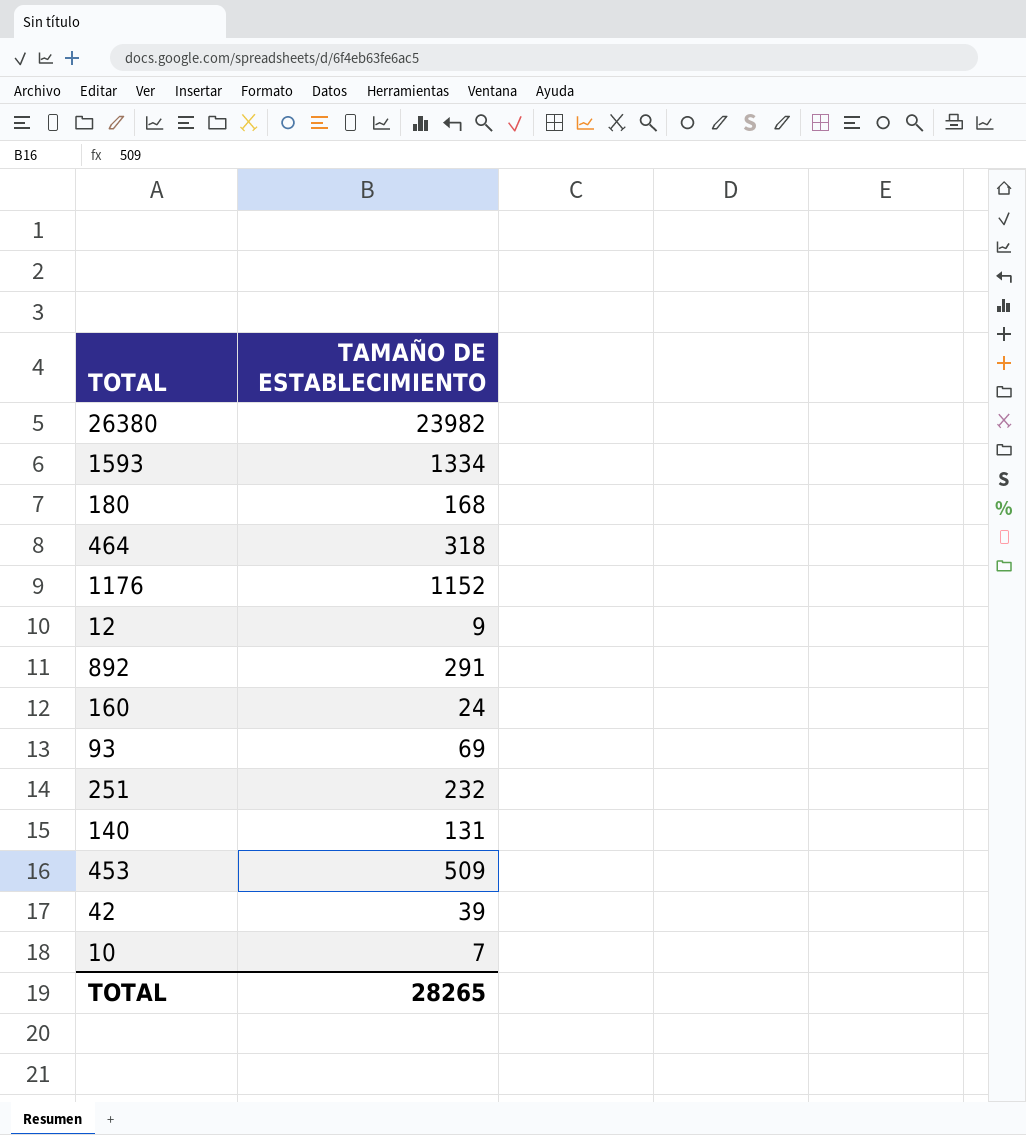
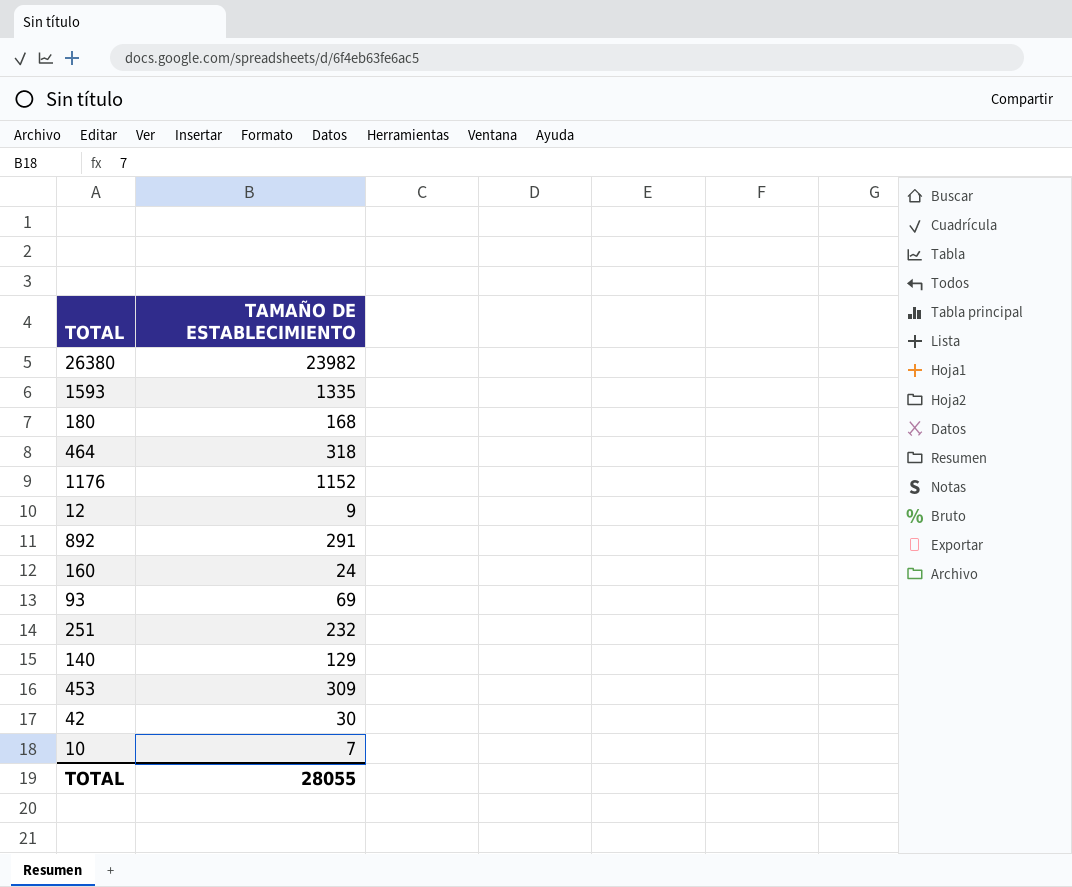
1593 | TAMAÑO DE ESTABLECIMIENTO: 1334 -> 1335
140 | TAMAÑO DE ESTABLECIMIENTO: 131 -> 129
453 | TAMAÑO DE ESTABLECIMIENTO: 509 -> 309
42 | TAMAÑO DE ESTABLECIMIENTO: 39 -> 30
TOTAL | TAMAÑO DE ESTABLECIMIENTO: 28265 -> 28055

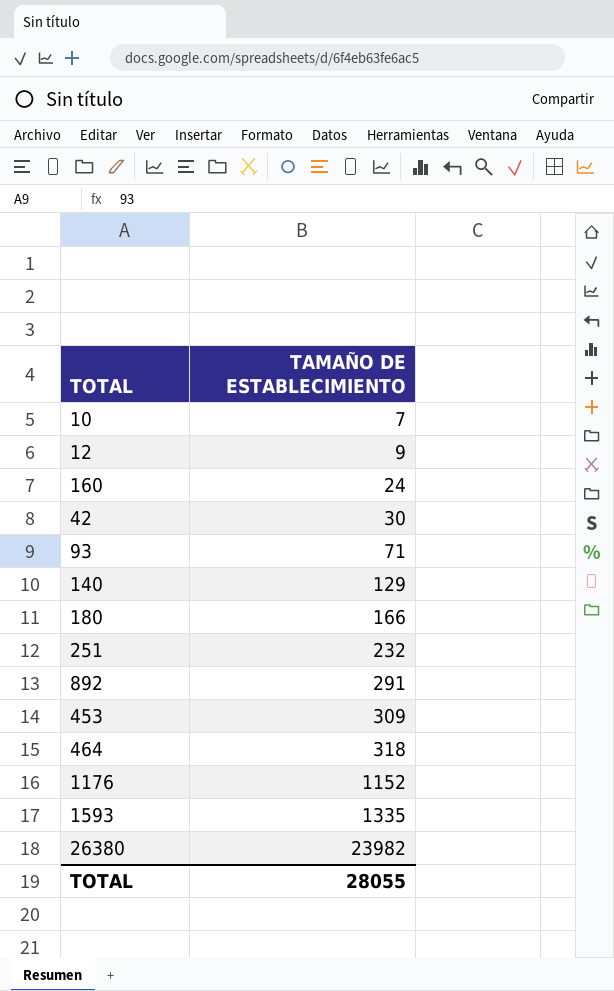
row order: none -> TAMAÑO DE ESTABLECIMIENTO ascending
93 | TAMAÑO DE ESTABLECIMIENTO: 69 -> 71
180 | TAMAÑO DE ESTABLECIMIENTO: 168 -> 166

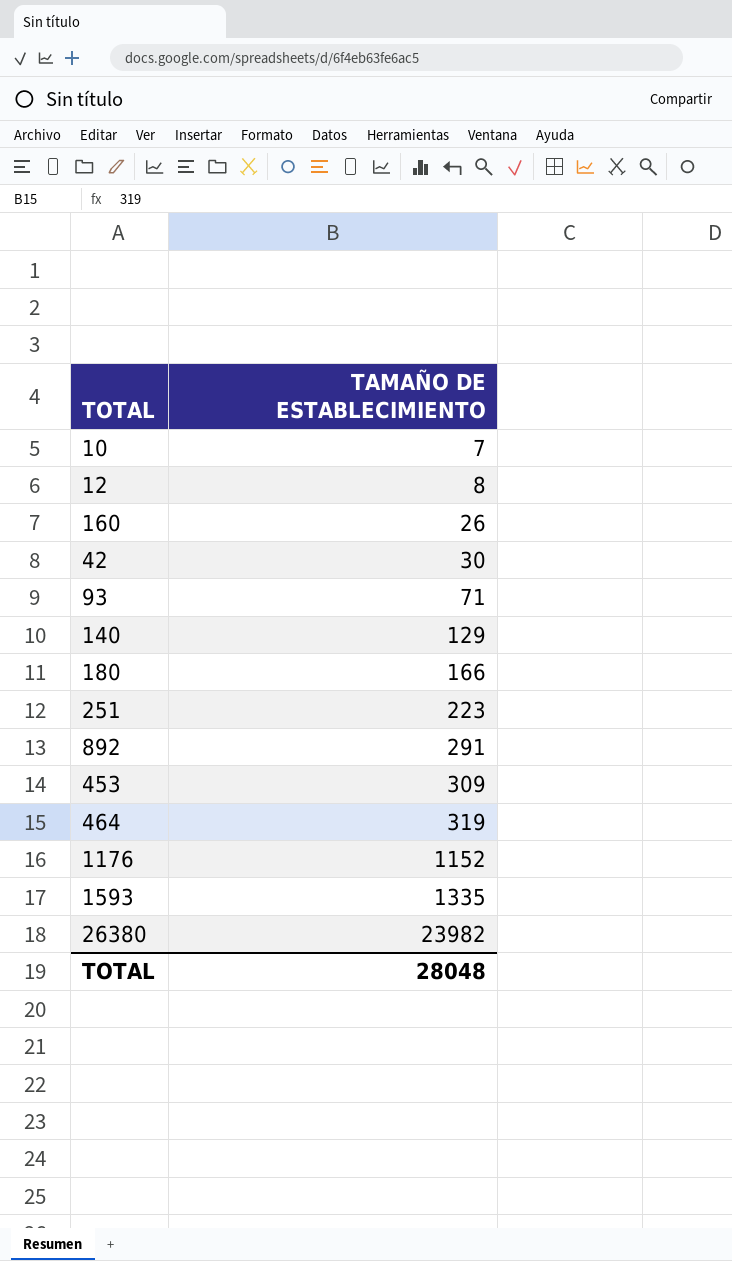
12 | TAMAÑO DE ESTABLECIMIENTO: 9 -> 8
160 | TAMAÑO DE ESTABLECIMIENTO: 24 -> 26
251 | TAMAÑO DE ESTABLECIMIENTO: 232 -> 223
464 | TAMAÑO DE ESTABLECIMIENTO: 318 -> 319
TOTAL | TAMAÑO DE ESTABLECIMIENTO: 28055 -> 28048

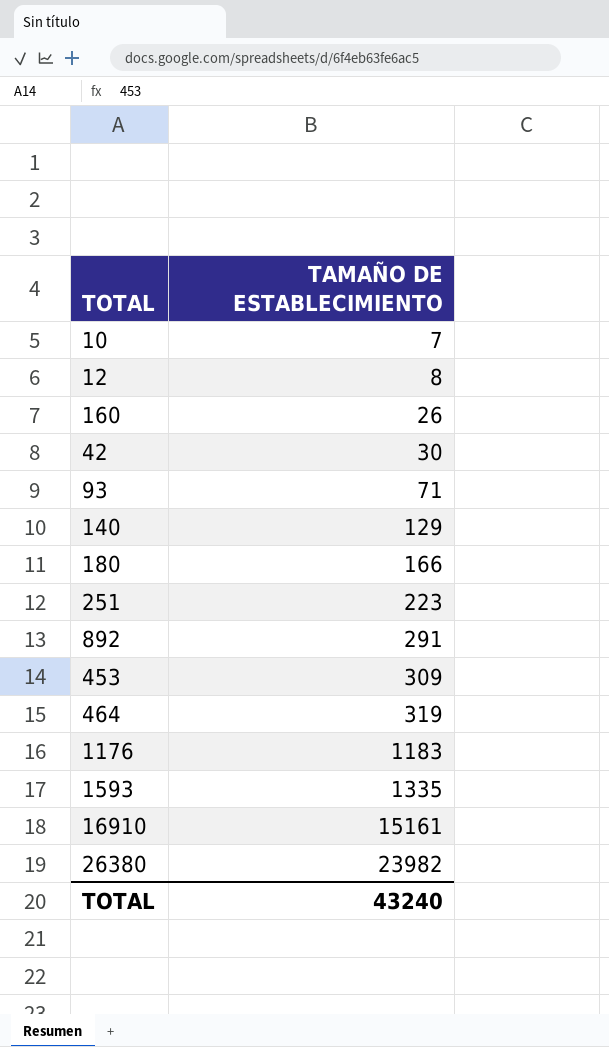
1176 | TAMAÑO DE ESTABLECIMIENTO: 1152 -> 1183
row 16910: none -> 15161
TOTAL | TAMAÑO DE ESTABLECIMIENTO: 28048 -> 43240

